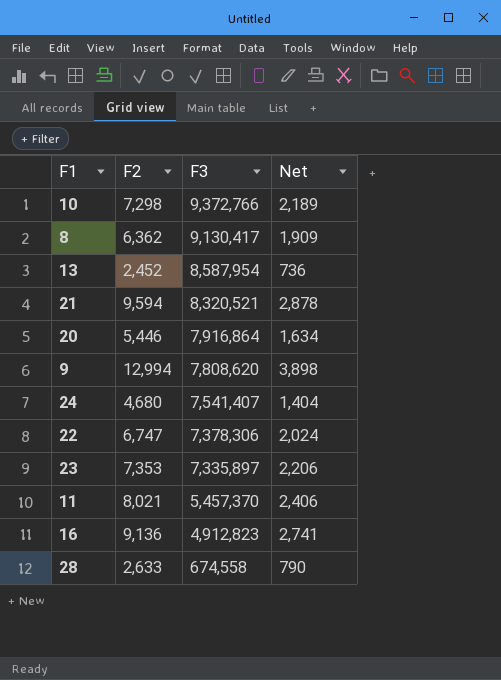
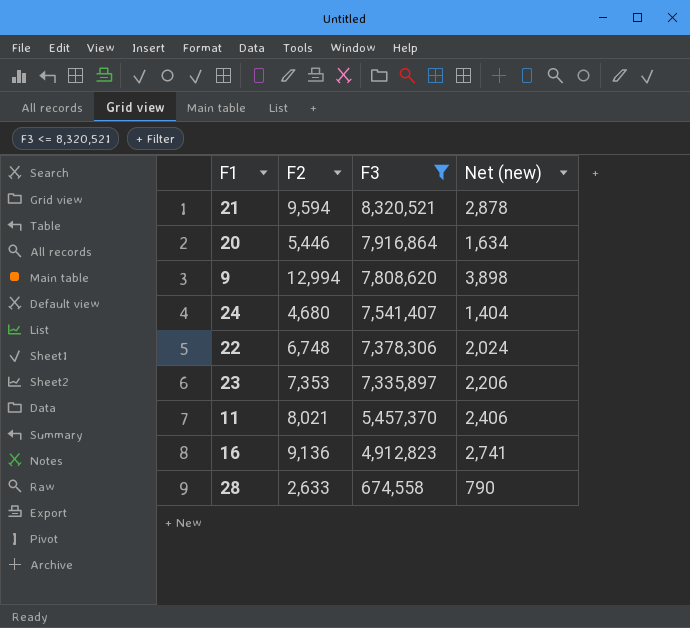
filter: none -> F3 <= 8,320,521
column name: Net -> Net (new)
22 | F2: 6,747 -> 6,748

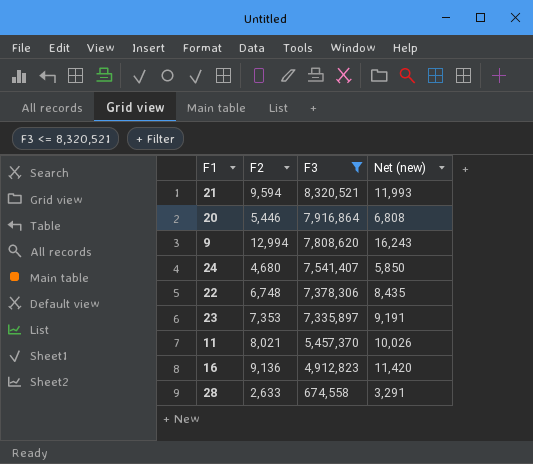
column Net (new) | formula: [F2] * 0.3 -> [F2] * 1.25

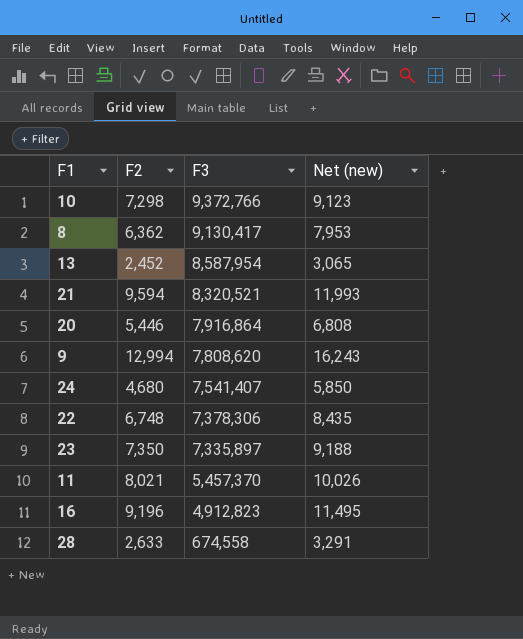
filter: F3 <= 8,320,521 -> none
23 | F2: 7,353 -> 7,350
23 | Net (new): 9,191 -> 9,188
16 | F2: 9,136 -> 9,196
16 | Net (new): 11,420 -> 11,495

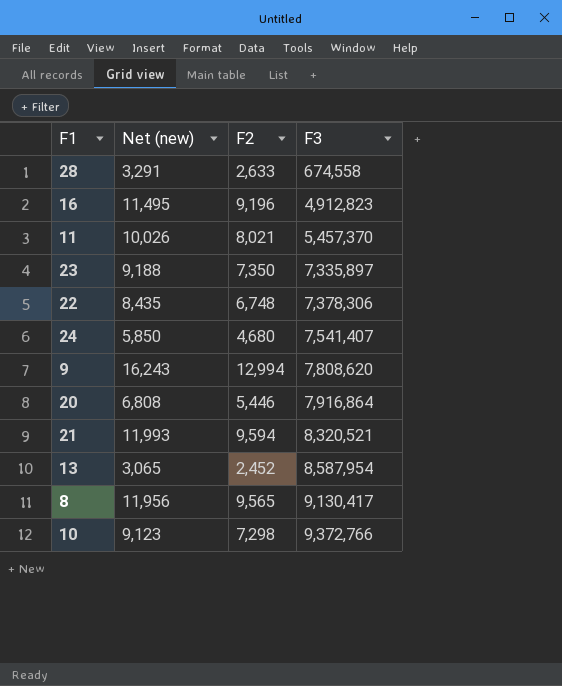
row order: F3 descending -> F3 ascending
column Net (new) | position: 4 -> 2
8 | Net (new): 7,953 -> 11,956
8 | F2: 6,362 -> 9,565

